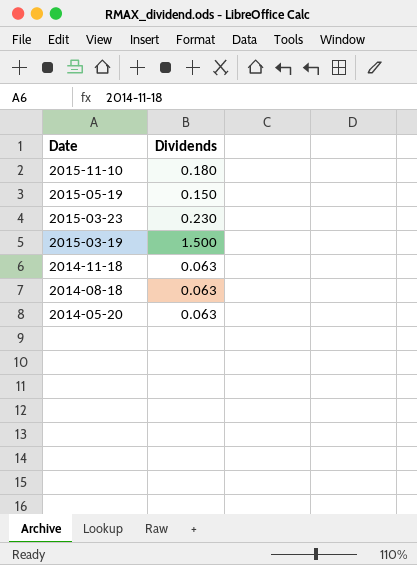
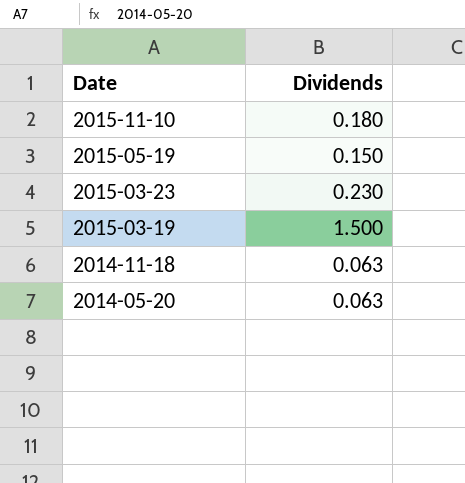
row 2014-08-18: 0.063 -> none

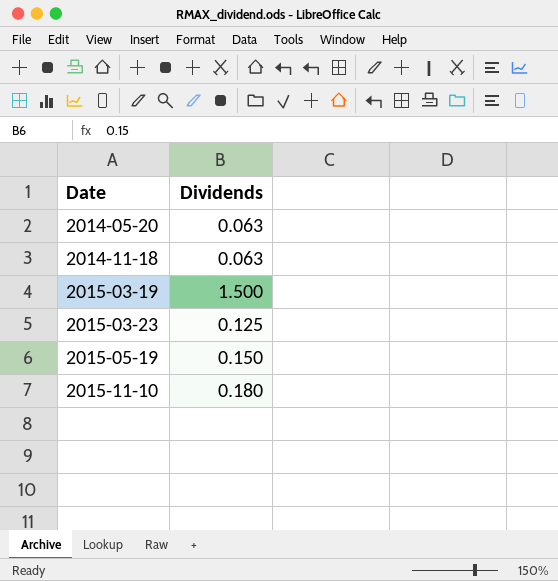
row order: Date descending -> Date ascending
2015-03-23 | Dividends: 0.230 -> 0.125

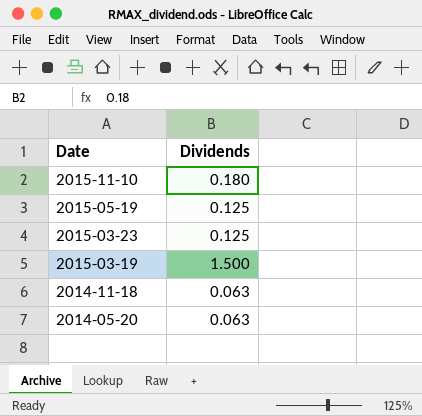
row order: Date ascending -> Date descending
2015-05-19 | Dividends: 0.150 -> 0.125

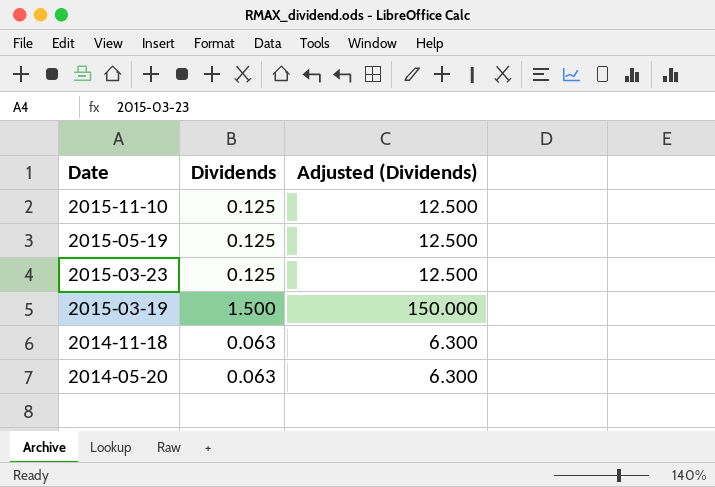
column Adjusted (Dividends) | formula: none -> [Dividends] * 100
2015-11-10 | Dividends: 0.180 -> 0.125

